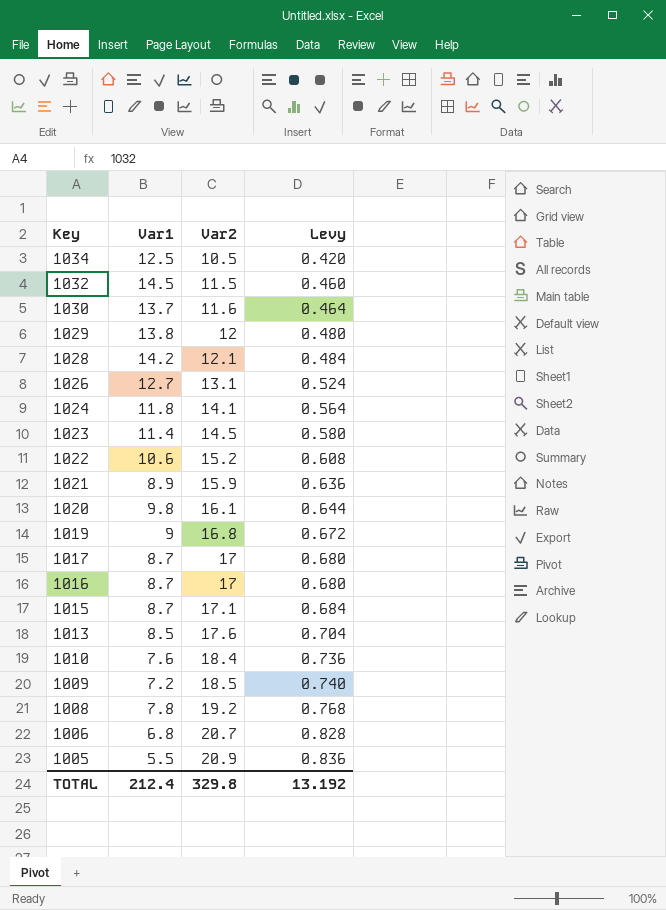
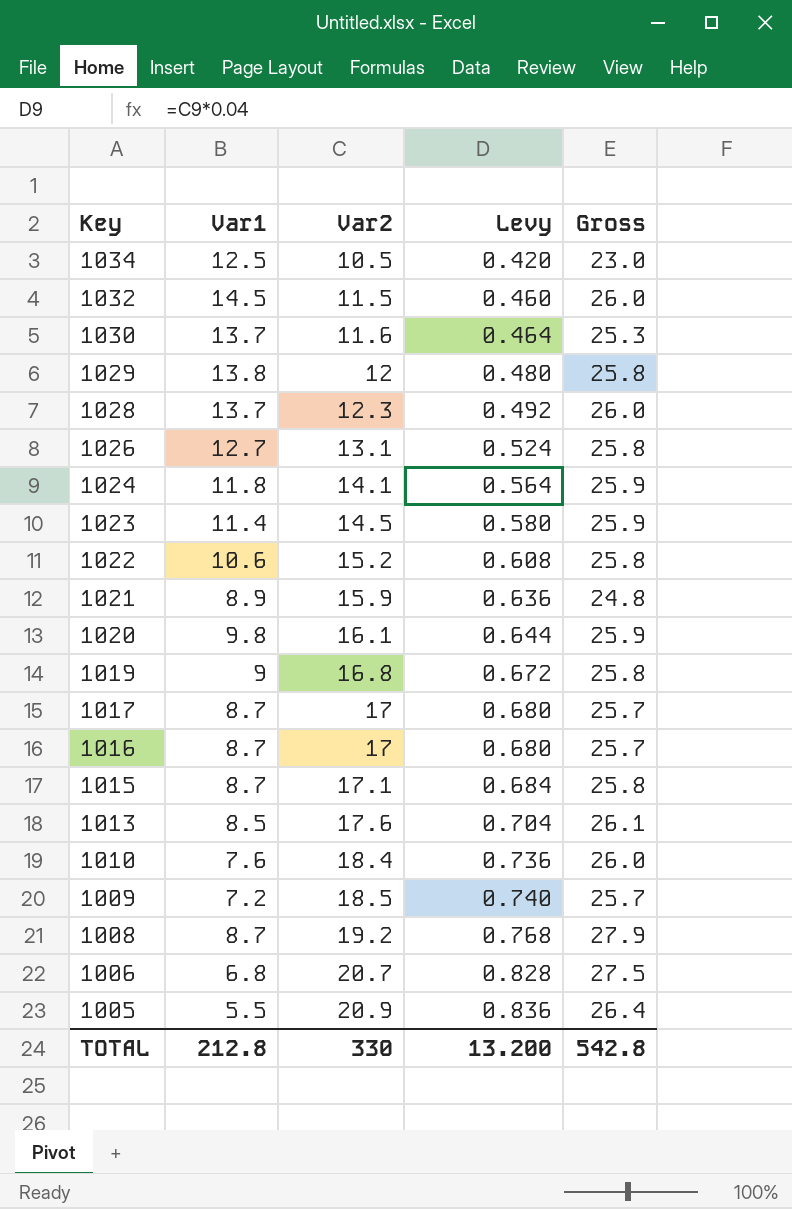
column Gross | formula: none -> [Var1] + [Var2]
1028 | Var1: 14.2 -> 13.7
1028 | Var2: 12.1 -> 12.3
1028 | Levy: 0.484 -> 0.492
1008 | Var1: 7.8 -> 8.7
TOTAL | Var1: 212.4 -> 212.8
TOTAL | Var2: 329.8 -> 330
TOTAL | Levy: 13.192 -> 13.200

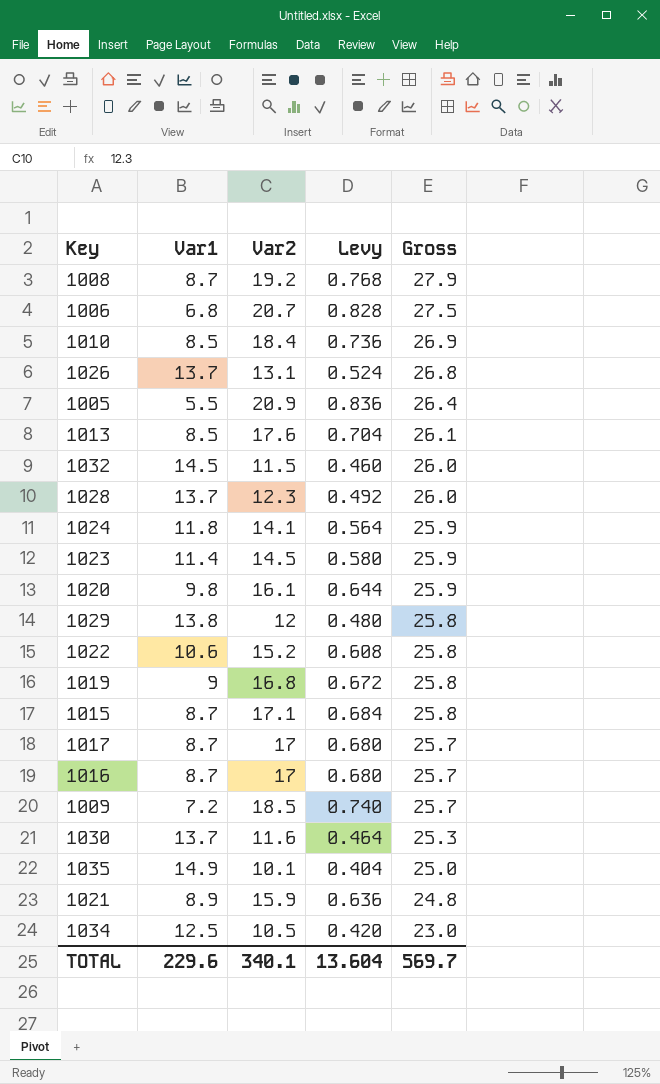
row order: Key descending -> Gross descending
1010 | Var1: 7.6 -> 8.5
1010 | Gross: 26.0 -> 26.9
1026 | Var1: 12.7 -> 13.7
1026 | Gross: 25.8 -> 26.8
row 1035: none -> 14.9 | 10.1 | 0.404 | 25.0
TOTAL | Var1: 212.8 -> 229.6
TOTAL | Var2: 330 -> 340.1
TOTAL | Levy: 13.200 -> 13.604
TOTAL | Gross: 542.8 -> 569.7

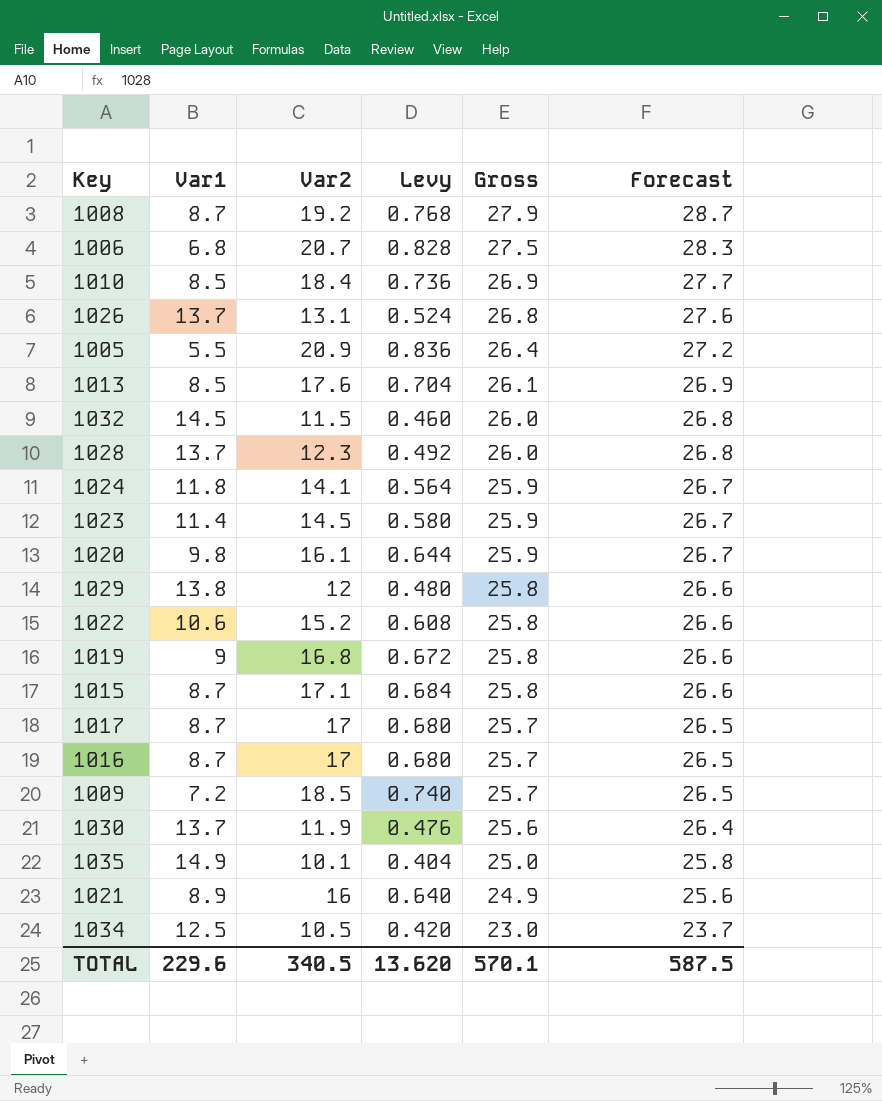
column Forecast | formula: none -> [Gross] * 1.03
1030 | Var2: 11.6 -> 11.9
1030 | Levy: 0.464 -> 0.476
1030 | Gross: 25.3 -> 25.6
1021 | Var2: 15.9 -> 16
1021 | Levy: 0.636 -> 0.640
1021 | Gross: 24.8 -> 24.9
TOTAL | Var2: 340.1 -> 340.5
TOTAL | Levy: 13.604 -> 13.620
TOTAL | Gross: 569.7 -> 570.1

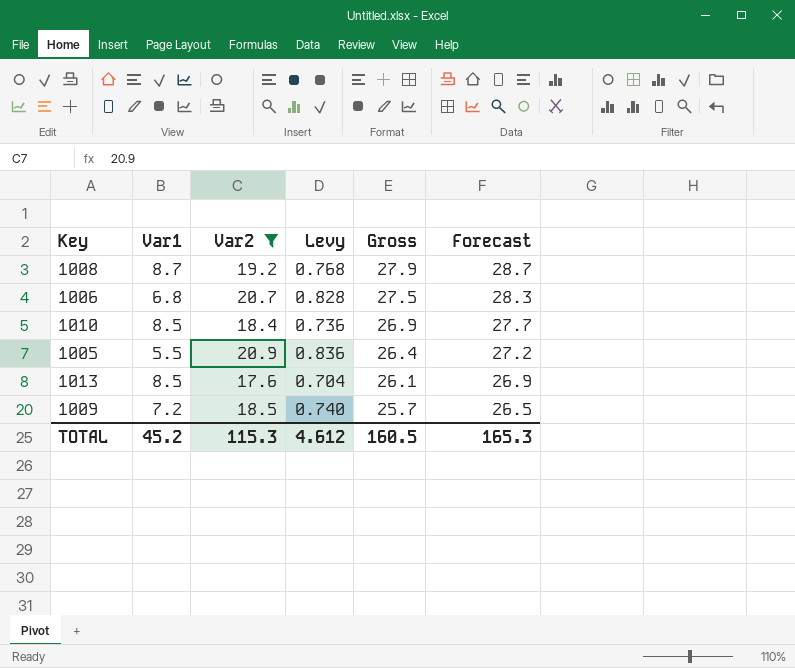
filter: none -> Var2 >= 17.6
TOTAL | Var1: 229.6 -> 45.2
TOTAL | Var2: 340.5 -> 115.3
TOTAL | Levy: 13.620 -> 4.612
TOTAL | Gross: 570.1 -> 160.5
TOTAL | Forecast: 587.5 -> 165.3

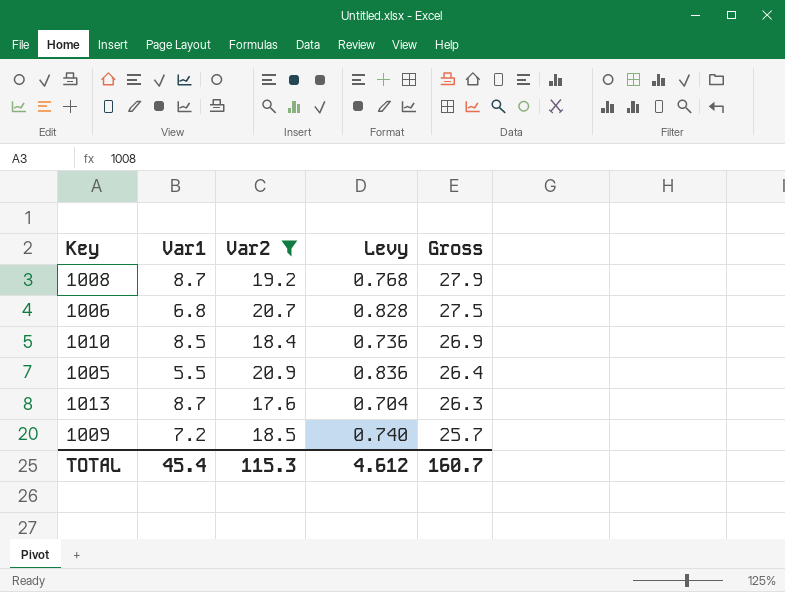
column Forecast | formula: [Gross] * 1.03 -> none
1013 | Var1: 8.5 -> 8.7
1013 | Gross: 26.1 -> 26.3
TOTAL | Var1: 45.2 -> 45.4
TOTAL | Gross: 160.5 -> 160.7

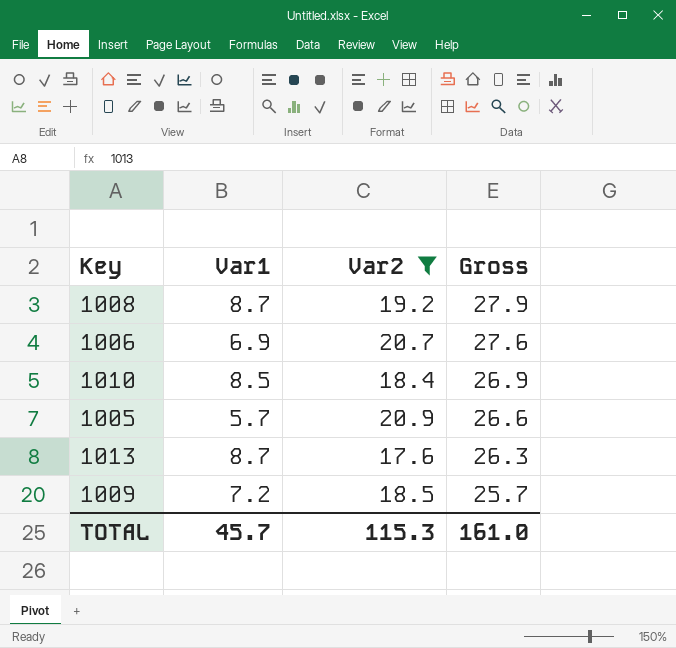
column Levy | formula: [Var2] * 0.04 -> none
1006 | Var1: 6.8 -> 6.9
1006 | Gross: 27.5 -> 27.6
1005 | Var1: 5.5 -> 5.7
1005 | Gross: 26.4 -> 26.6
TOTAL | Var1: 45.4 -> 45.7
TOTAL | Gross: 160.7 -> 161.0

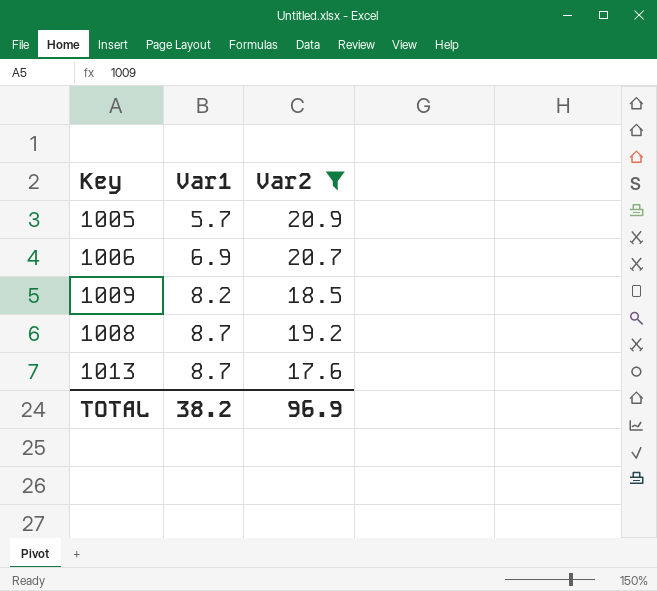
row order: Gross descending -> Var1 ascending
column Gross | formula: [Var1] + [Var2] -> none
row 1010: 8.5 | 18.4 | 26.9 -> none
1009 | Var1: 7.2 -> 8.2
TOTAL | Var1: 45.7 -> 38.2
TOTAL | Var2: 115.3 -> 96.9

